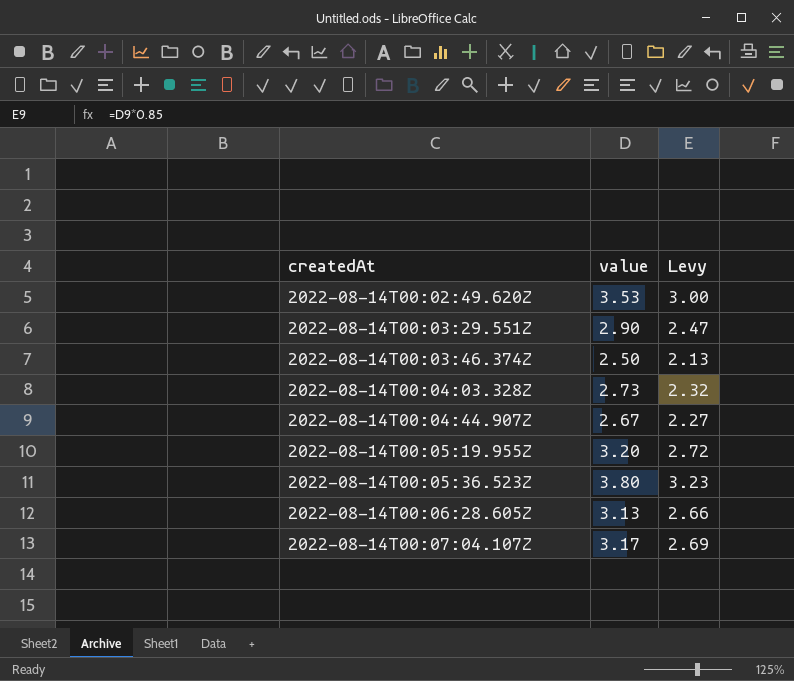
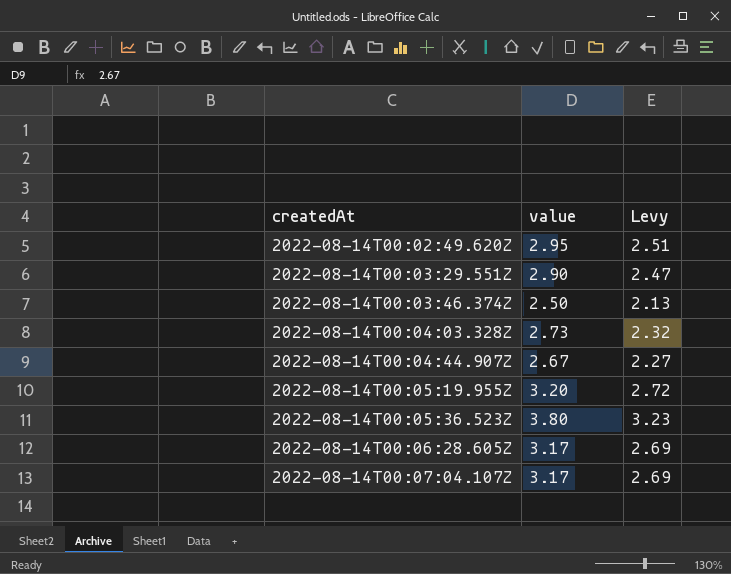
2022-08-14T00:02:49.620Z | value: 3.53 -> 2.95
2022-08-14T00:02:49.620Z | Levy: 3.00 -> 2.51
2022-08-14T00:06:28.605Z | value: 3.13 -> 3.17
2022-08-14T00:06:28.605Z | Levy: 2.66 -> 2.69

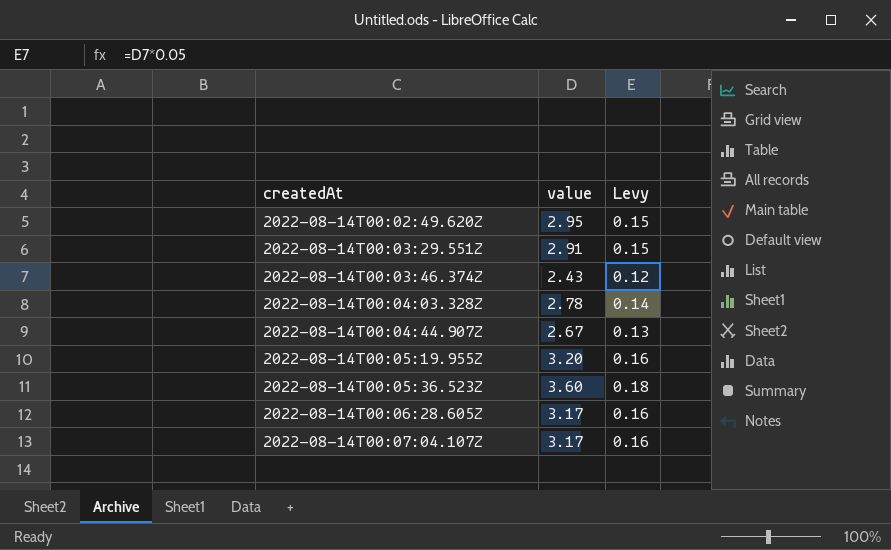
column Levy | formula: [value] * 0.85 -> [value] * 0.05
2022-08-14T00:03:29.551Z | value: 2.90 -> 2.91
2022-08-14T00:03:46.374Z | value: 2.50 -> 2.43
2022-08-14T00:04:03.328Z | value: 2.73 -> 2.78
2022-08-14T00:05:36.523Z | value: 3.80 -> 3.60

